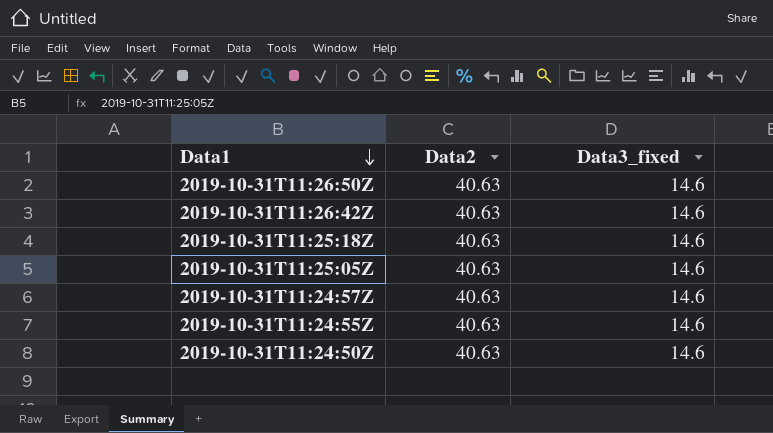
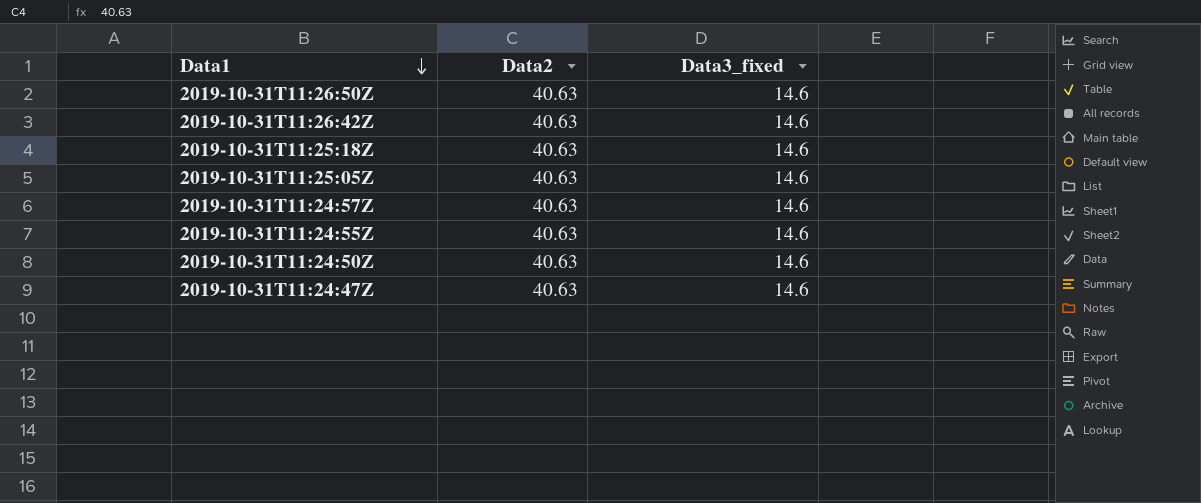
row 2019-10-31T11:24:47Z: none -> 40.63 | 14.6

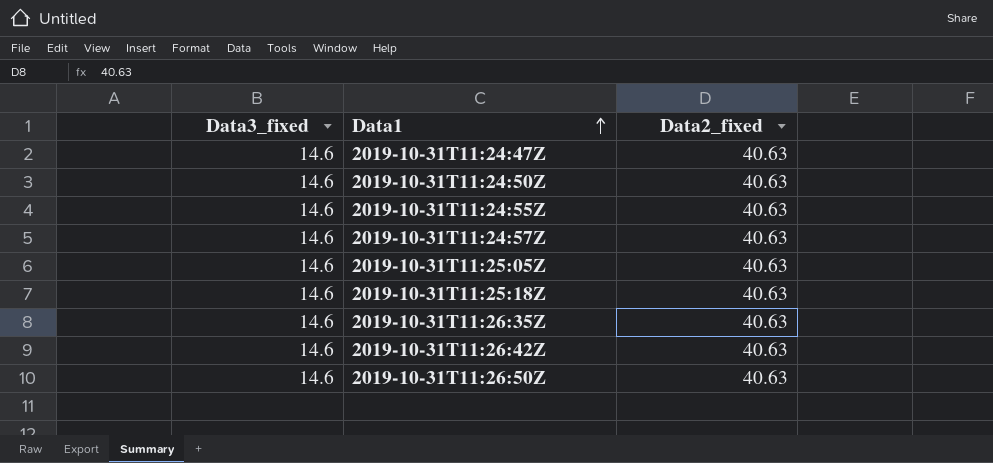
row order: Data1 descending -> Data1 ascending
column Data3_fixed | position: 3 -> 1
column name: Data2 -> Data2_fixed
row 2019-10-31T11:26:35Z: none -> 14.6 | 40.63

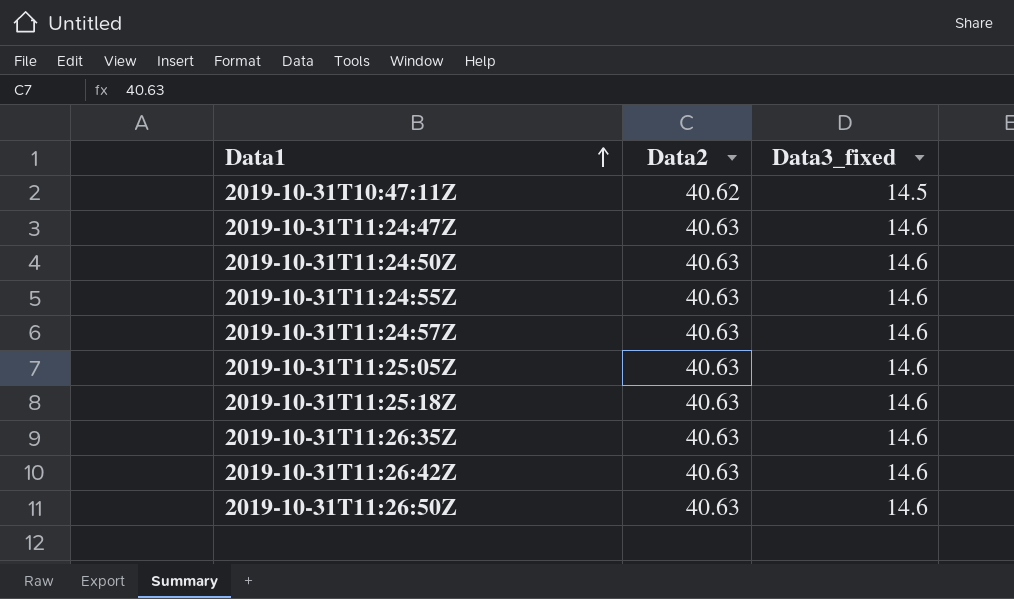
column name: Data2_fixed -> Data2
column Data3_fixed | position: 1 -> 3
row 2019-10-31T10:47:11Z: none -> 40.62 | 14.5

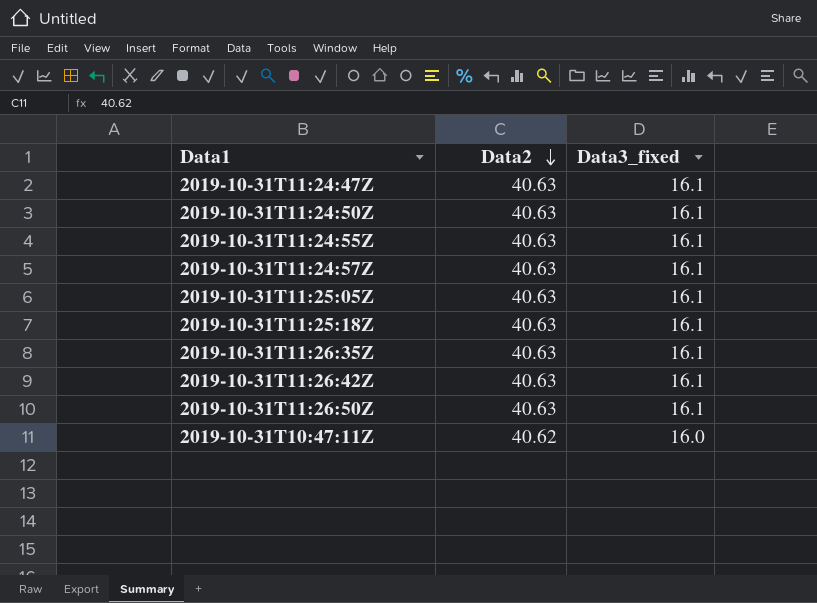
row order: Data1 ascending -> Data2 descending
2019-10-31T11:24:47Z | Data3_fixed: 14.6 -> 16.1
2019-10-31T11:24:50Z | Data3_fixed: 14.6 -> 16.1
2019-10-31T11:24:55Z | Data3_fixed: 14.6 -> 16.1
2019-10-31T11:24:57Z | Data3_fixed: 14.6 -> 16.1
2019-10-31T11:25:05Z | Data3_fixed: 14.6 -> 16.1
2019-10-31T11:25:18Z | Data3_fixed: 14.6 -> 16.1
2019-10-31T11:26:35Z | Data3_fixed: 14.6 -> 16.1
2019-10-31T11:26:42Z | Data3_fixed: 14.6 -> 16.1
2019-10-31T11:26:50Z | Data3_fixed: 14.6 -> 16.1
2019-10-31T10:47:11Z | Data3_fixed: 14.5 -> 16.0

